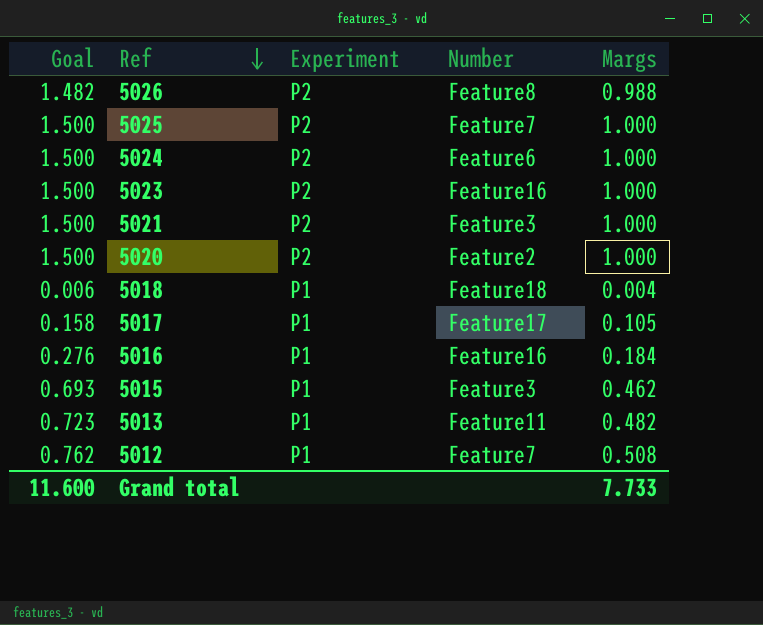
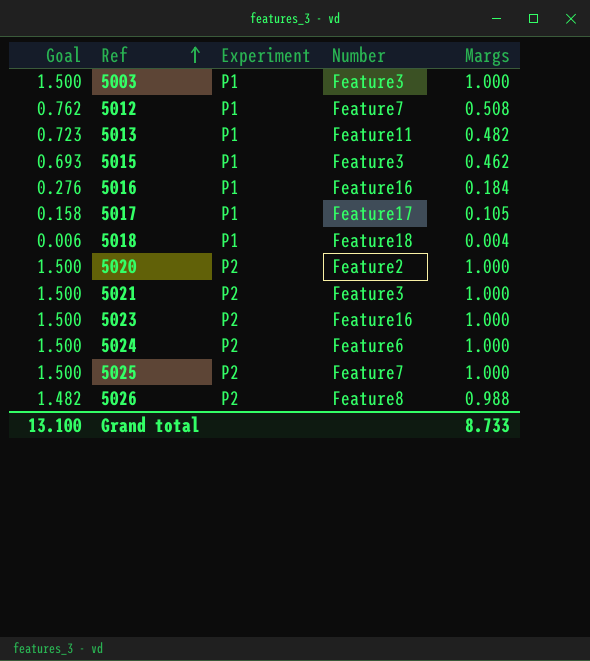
row order: Ref descending -> Ref ascending
row 5003: none -> 1.500 | P1 | Feature3 | 1.000
Grand total | Goal: 11.600 -> 13.100
Grand total | Margs: 7.733 -> 8.733

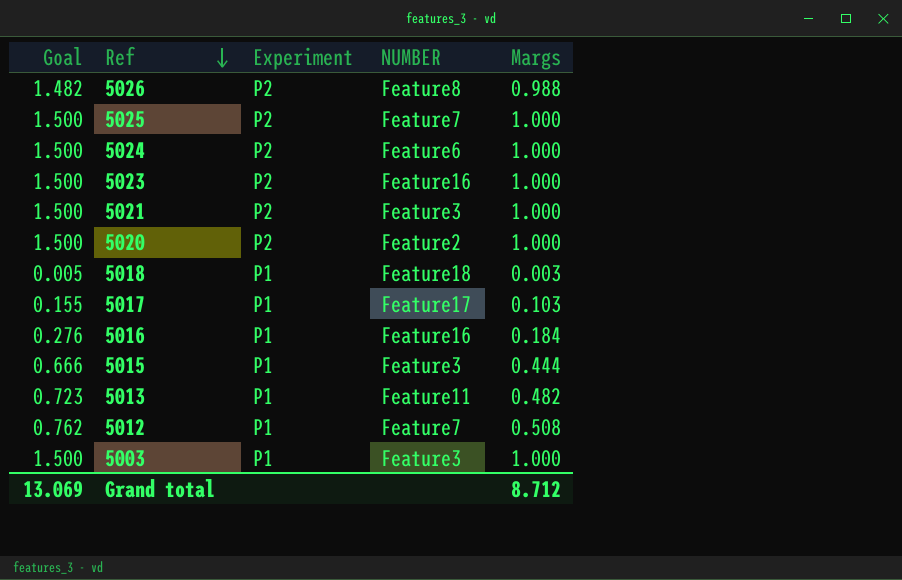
row order: Ref ascending -> Ref descending
column name: Number -> NUMBER
5018 | Goal: 0.006 -> 0.005
5018 | Margs: 0.004 -> 0.003
5017 | Goal: 0.158 -> 0.155
5017 | Margs: 0.105 -> 0.103
5015 | Goal: 0.693 -> 0.666
5015 | Margs: 0.462 -> 0.444
Grand total | Goal: 13.100 -> 13.069
Grand total | Margs: 8.733 -> 8.712

